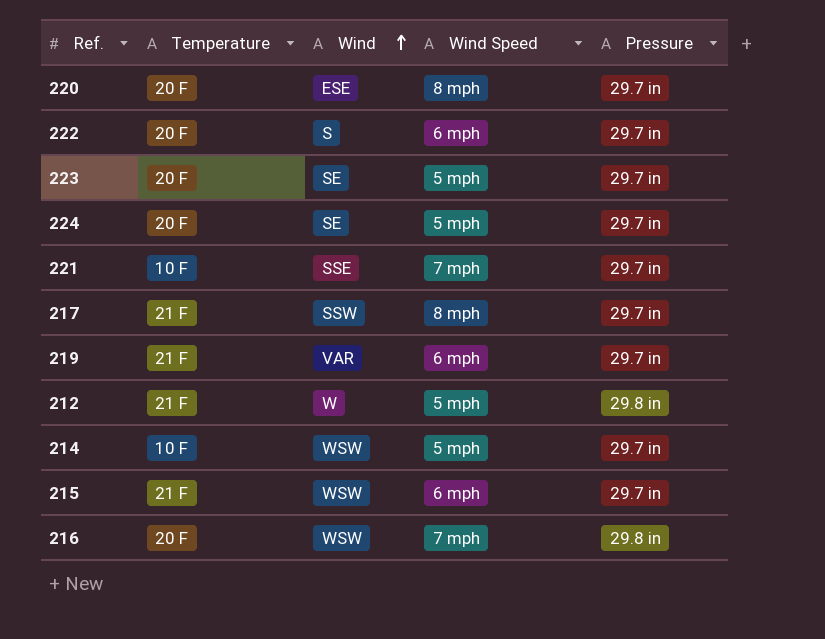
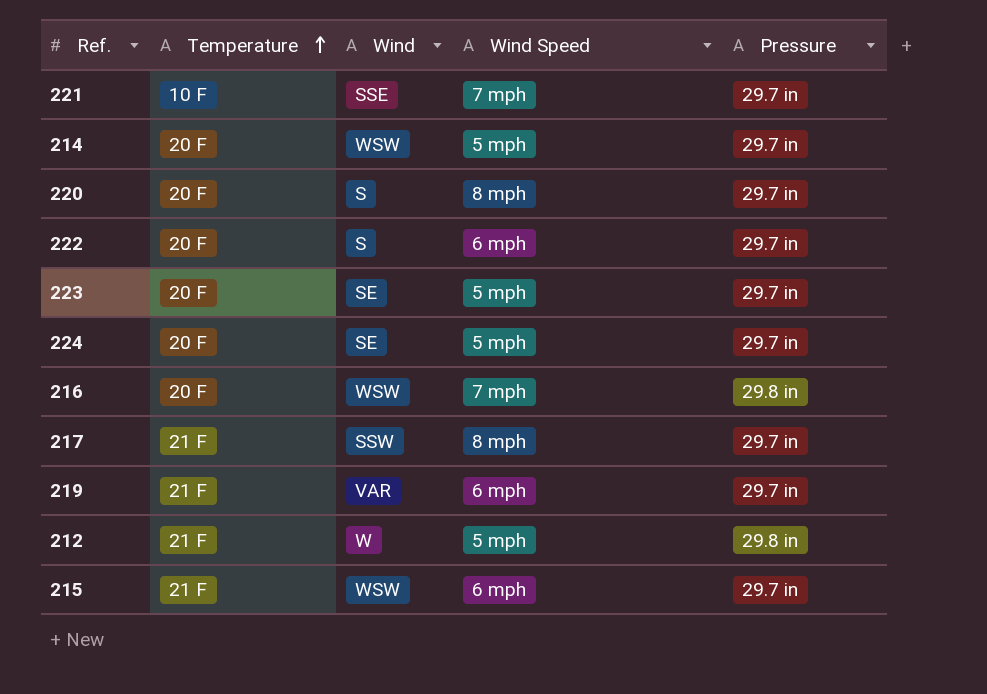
row order: Wind ascending -> Temperature ascending
214 | Temperature: 10 F -> 20 F
220 | Wind: ESE -> S

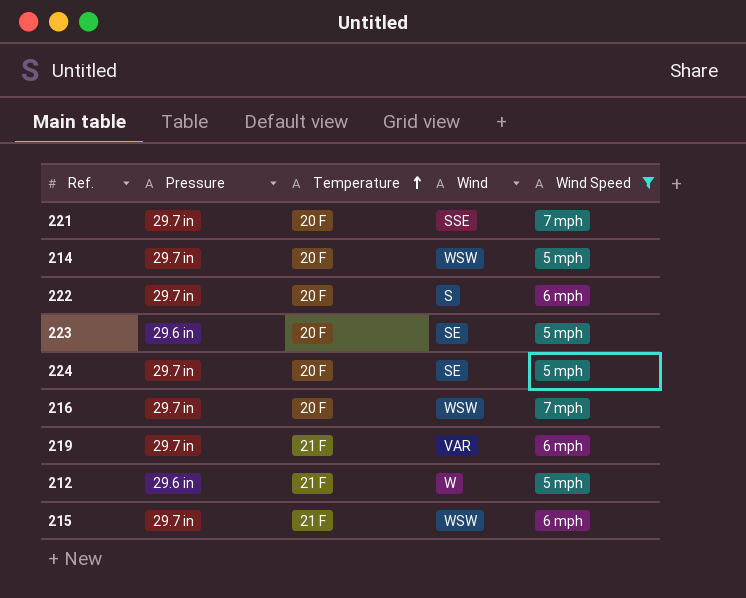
filter: none -> Wind Speed != 8 mph
column Pressure | position: 5 -> 2
221 | Temperature: 10 F -> 20 F
223 | Pressure: 29.7 in -> 29.6 in
216 | Pressure: 29.8 in -> 29.7 in
212 | Pressure: 29.8 in -> 29.6 in

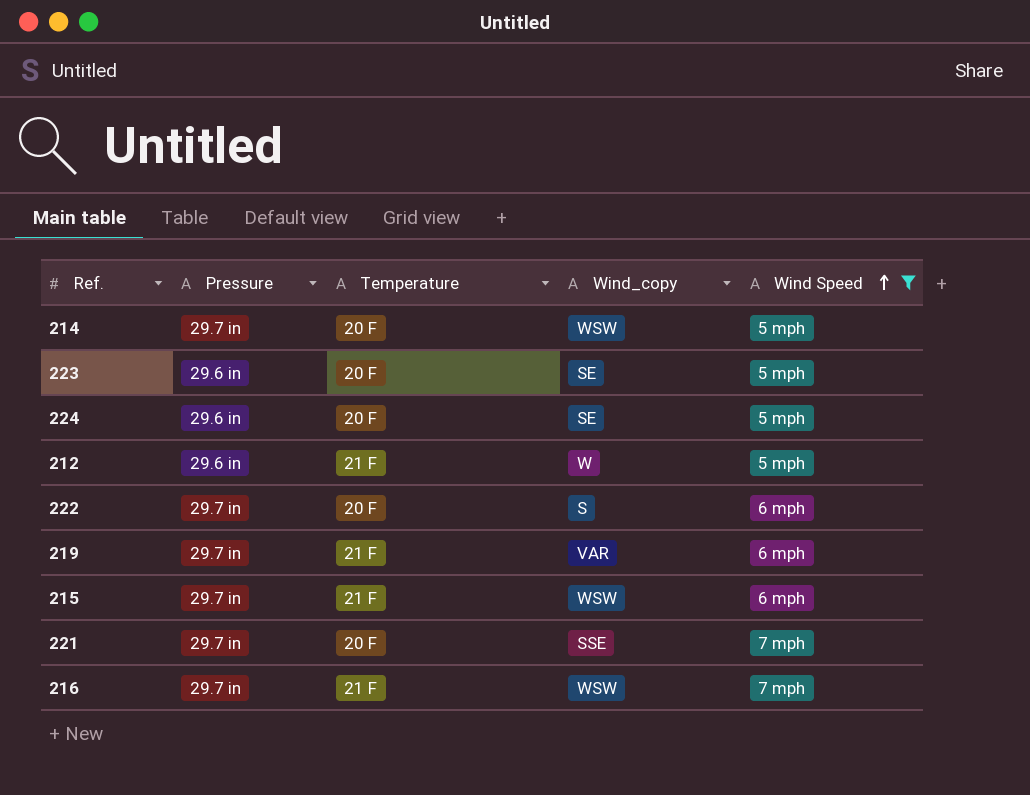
row order: Temperature ascending -> Wind Speed ascending
column name: Wind -> Wind_copy
224 | Pressure: 29.7 in -> 29.6 in
216 | Temperature: 20 F -> 21 F

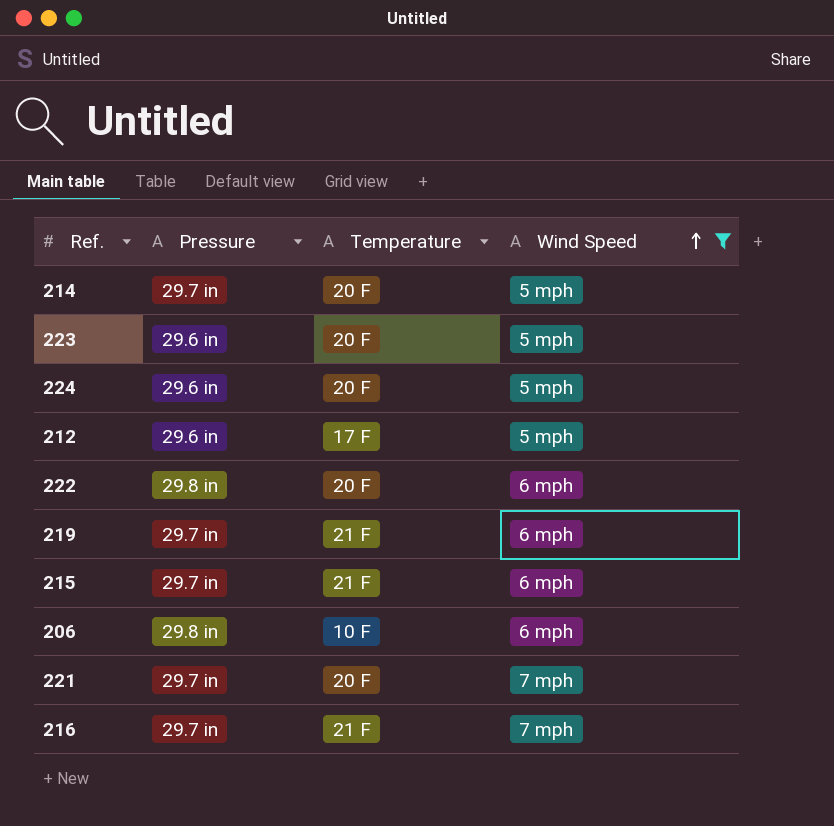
column Wind_copy | position: 4 -> none
212 | Temperature: 21 F -> 17 F
222 | Pressure: 29.7 in -> 29.8 in
row 206: none -> 29.8 in | 10 F | 6 mph

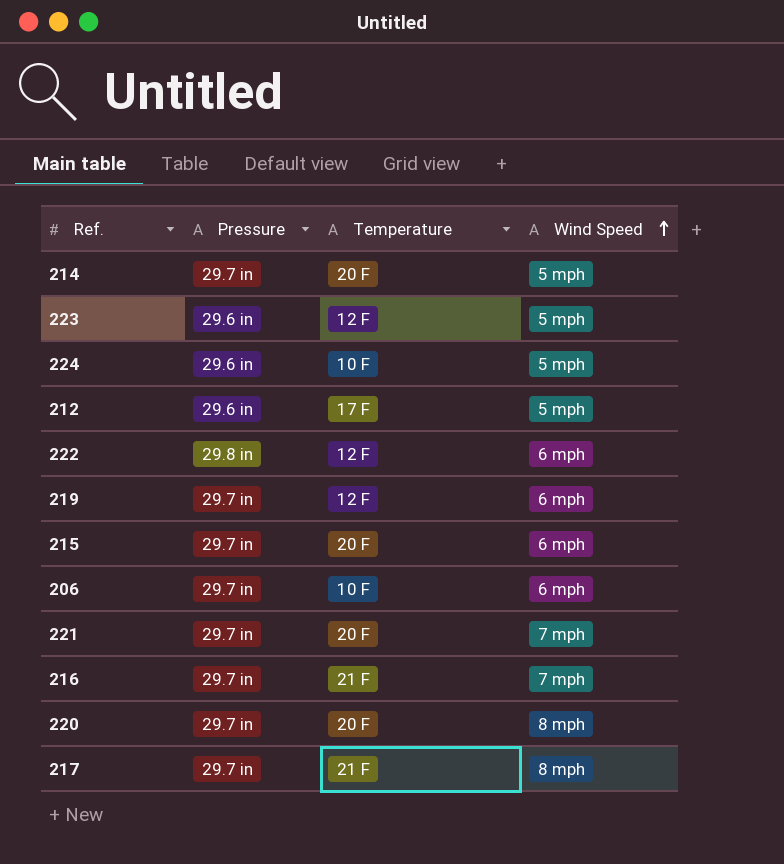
filter: Wind Speed != 8 mph -> none
223 | Temperature: 20 F -> 12 F
224 | Temperature: 20 F -> 10 F
222 | Temperature: 20 F -> 12 F
219 | Temperature: 21 F -> 12 F
215 | Temperature: 21 F -> 20 F
206 | Pressure: 29.8 in -> 29.7 in

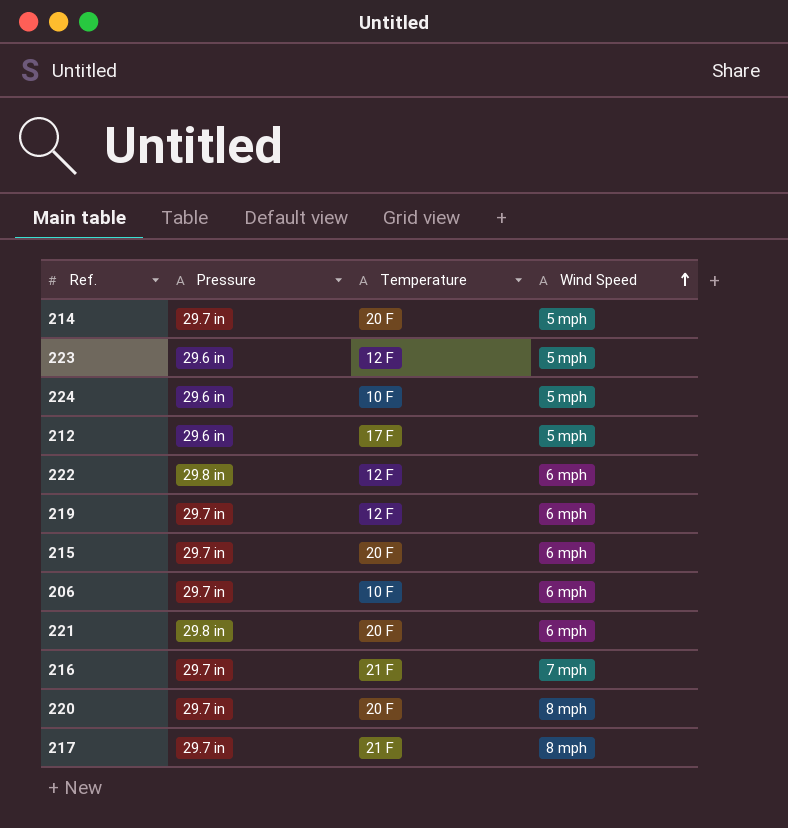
221 | Pressure: 29.7 in -> 29.8 in
221 | Wind Speed: 7 mph -> 6 mph

